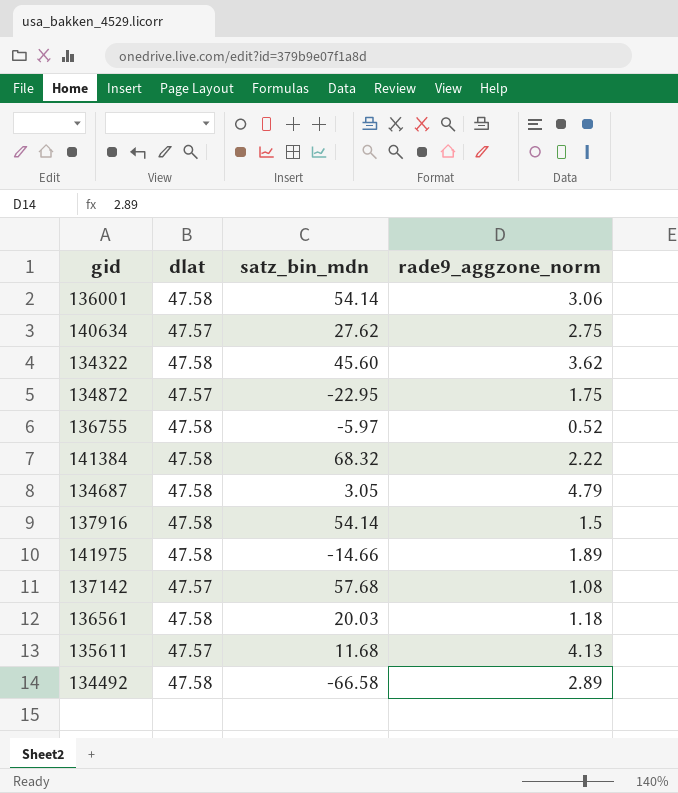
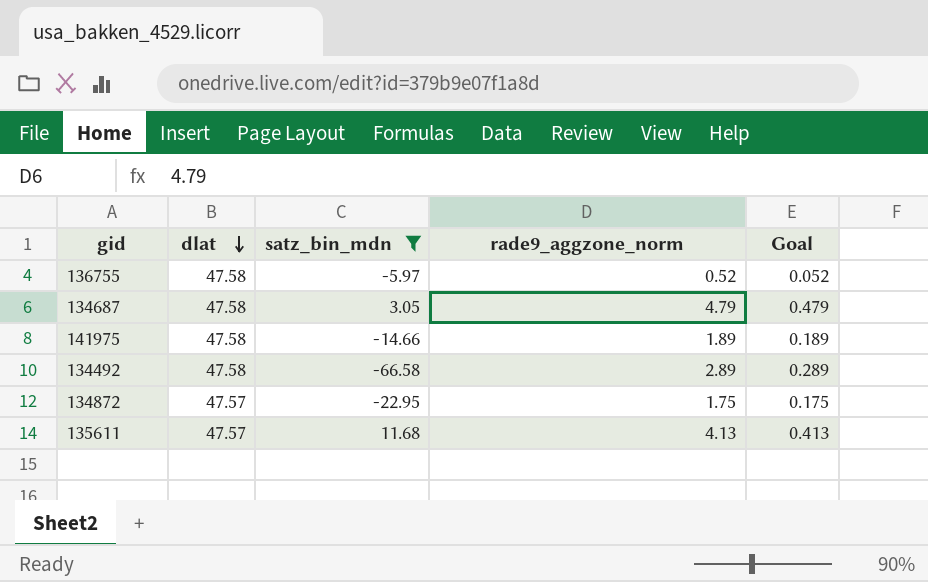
filter: none -> satz_bin_mdn <= 11.68
row order: none -> dlat descending
column Goal | formula: none -> [rade9_aggzone_norm] * 0.1

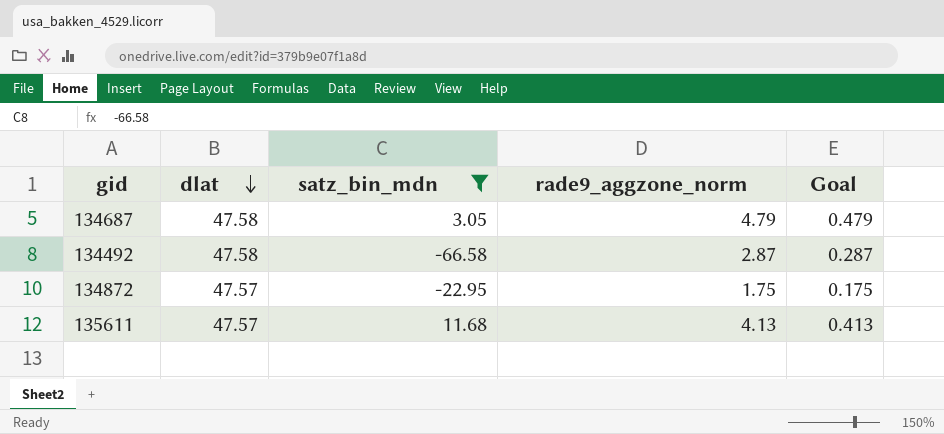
row 136755: 47.58 | -5.97 | 0.52 | 0.052 -> none
row 141975: 47.58 | -14.66 | 1.89 | 0.189 -> none
134492 | rade9_aggzone_norm: 2.89 -> 2.87
134492 | Goal: 0.289 -> 0.287

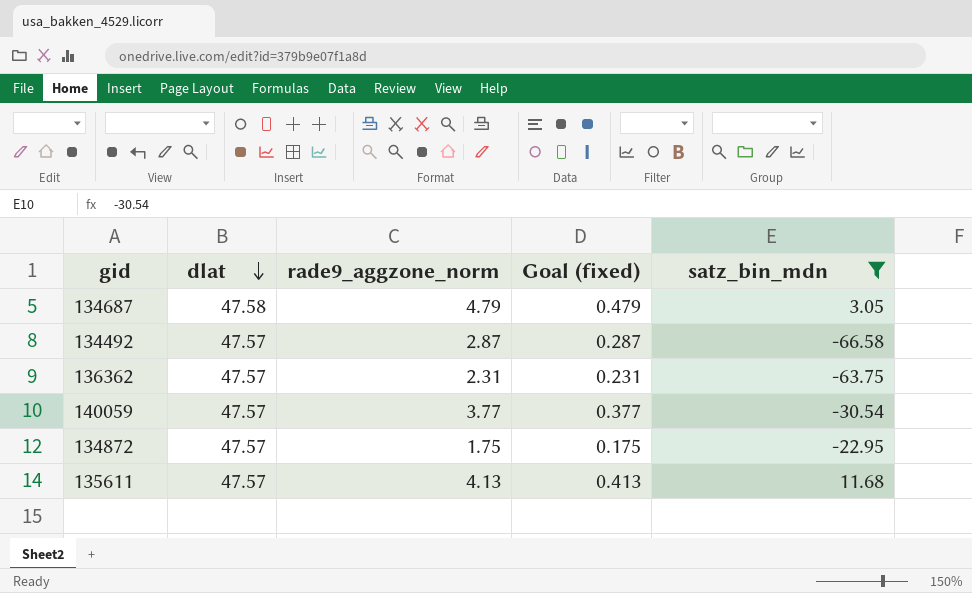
column name: Goal -> Goal (fixed)
column satz_bin_mdn | position: 3 -> 5
134492 | dlat: 47.58 -> 47.57
row 136362: none -> 47.57 | 2.31 | 0.231 | -63.75
row 140059: none -> 47.57 | 3.77 | 0.377 | -30.54

